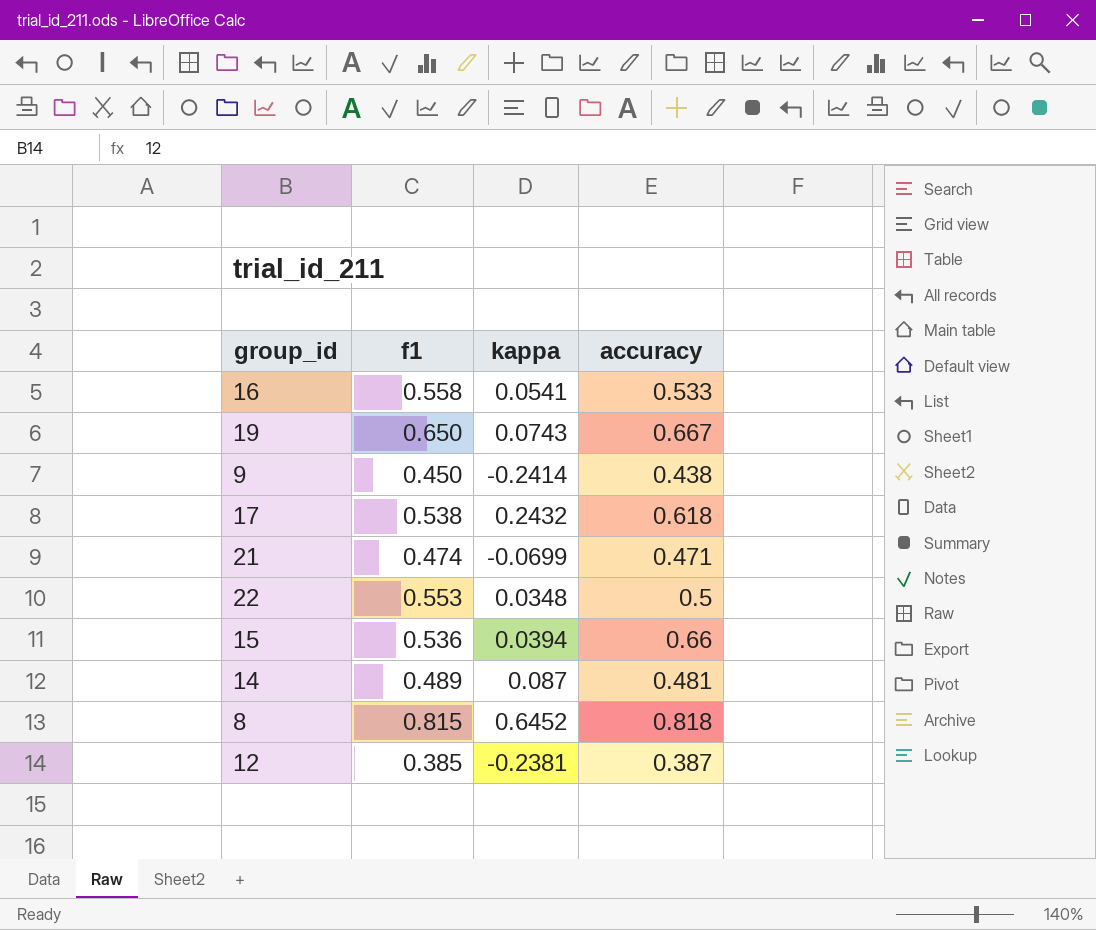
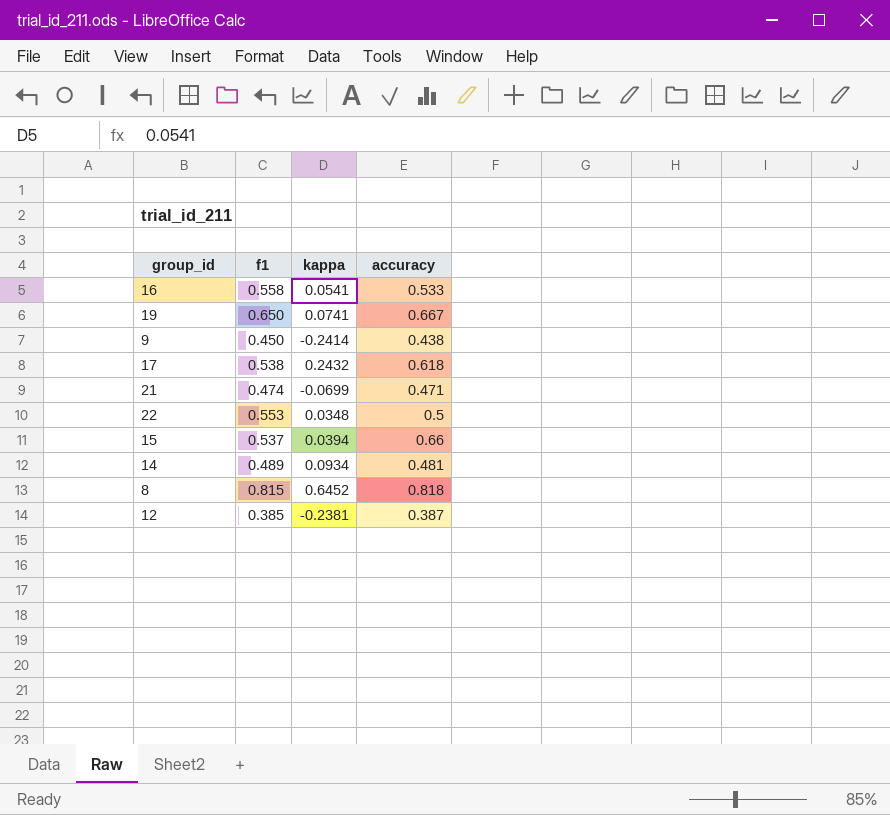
19 | kappa: 0.0743 -> 0.0741
15 | f1: 0.536 -> 0.537
14 | kappa: 0.087 -> 0.0934

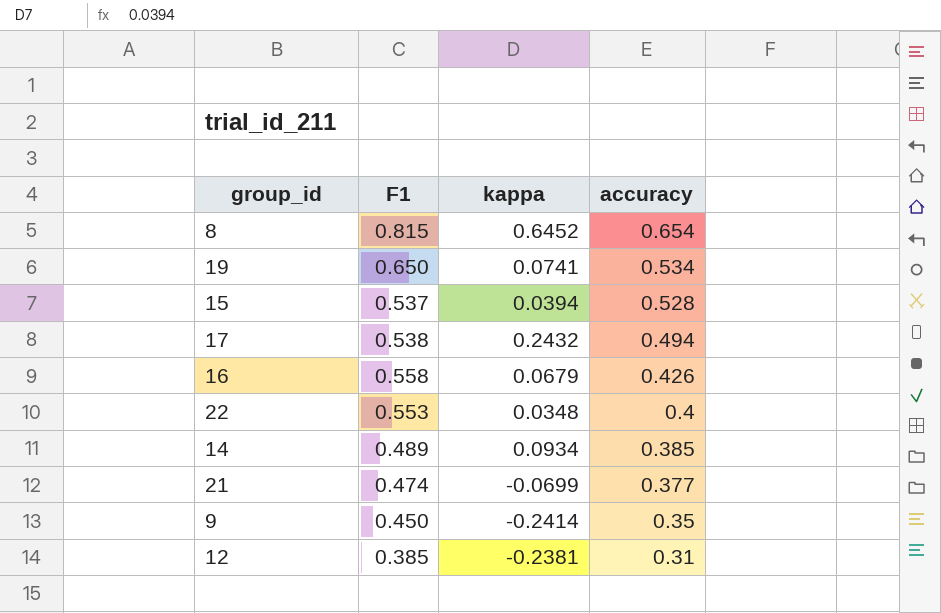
row order: none -> accuracy descending
column name: f1 -> F1
8 | accuracy: 0.818 -> 0.654
19 | accuracy: 0.667 -> 0.534
15 | accuracy: 0.66 -> 0.528
17 | accuracy: 0.618 -> 0.494
16 | kappa: 0.0541 -> 0.0679
16 | accuracy: 0.533 -> 0.426
22 | accuracy: 0.5 -> 0.4
14 | accuracy: 0.481 -> 0.385
21 | accuracy: 0.471 -> 0.377
9 | accuracy: 0.438 -> 0.35
12 | accuracy: 0.387 -> 0.31

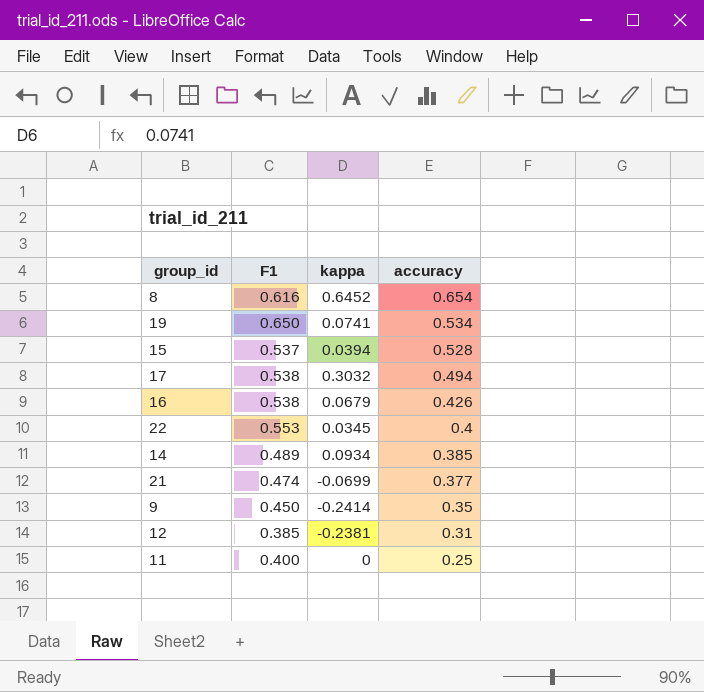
8 | F1: 0.815 -> 0.616
17 | kappa: 0.2432 -> 0.3032
16 | F1: 0.558 -> 0.538
22 | kappa: 0.0348 -> 0.0345
row 11: none -> 0.400 | 0 | 0.25

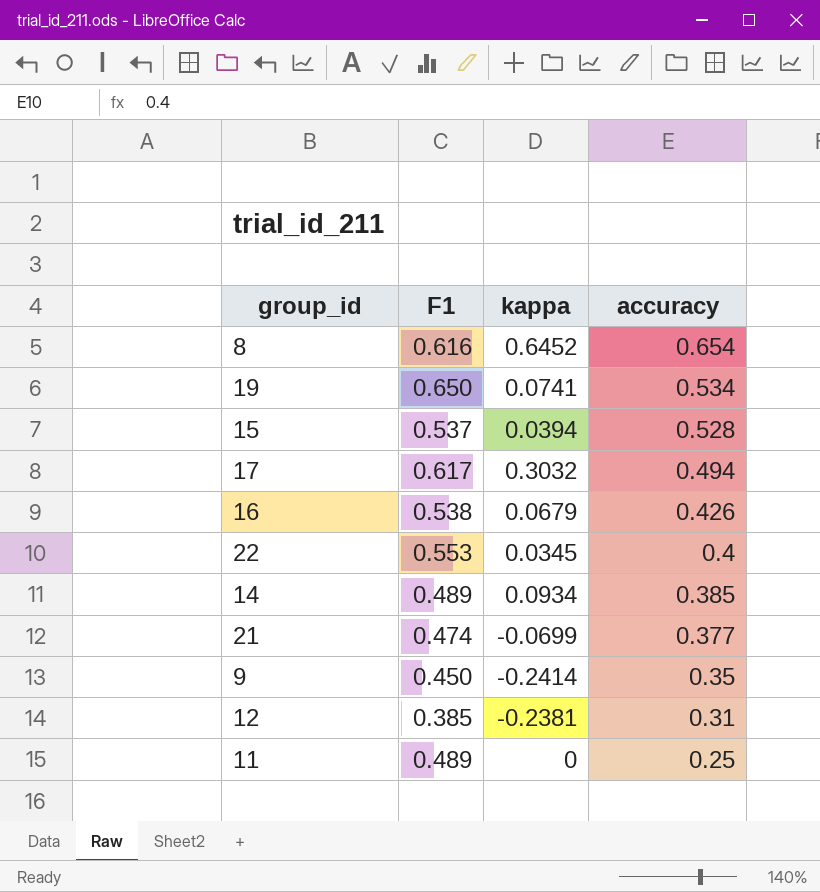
17 | F1: 0.538 -> 0.617
11 | F1: 0.400 -> 0.489

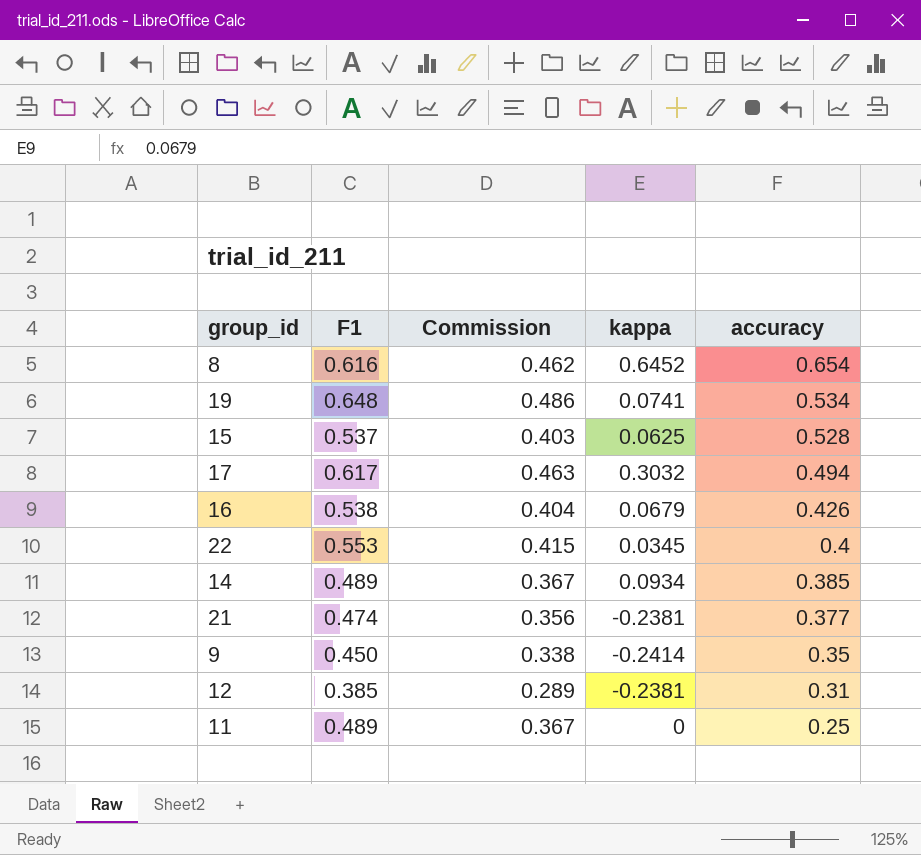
column Commission | formula: none -> [F1] * 0.75
19 | F1: 0.650 -> 0.648
15 | kappa: 0.0394 -> 0.0625
21 | kappa: -0.0699 -> -0.2381

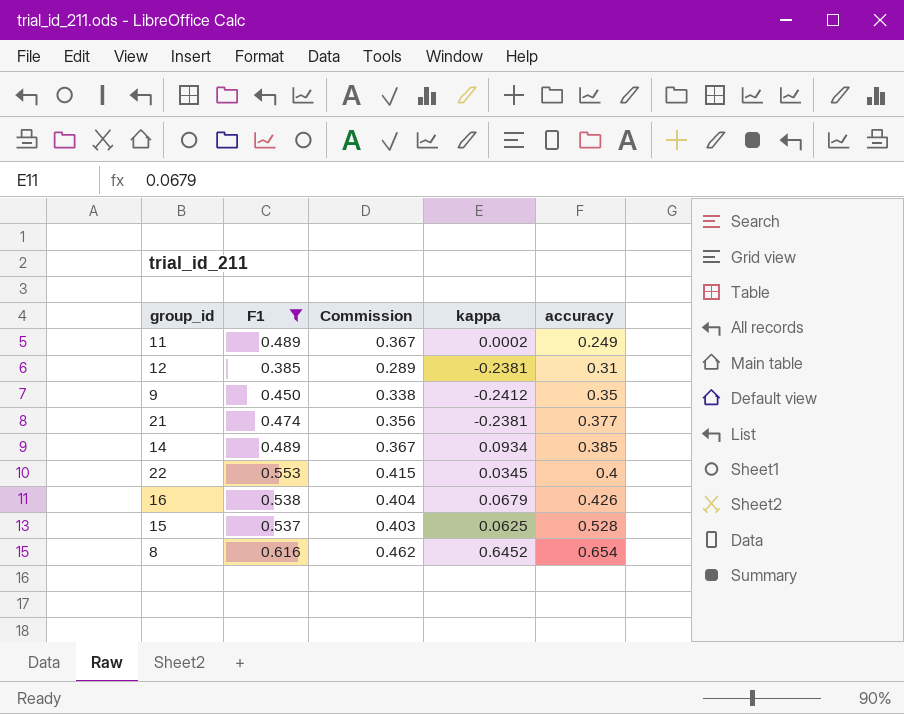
filter: none -> F1 <= 0.616
row order: accuracy descending -> accuracy ascending
11 | kappa: 0 -> 0.0002
11 | accuracy: 0.25 -> 0.249
9 | kappa: -0.2414 -> -0.2412

